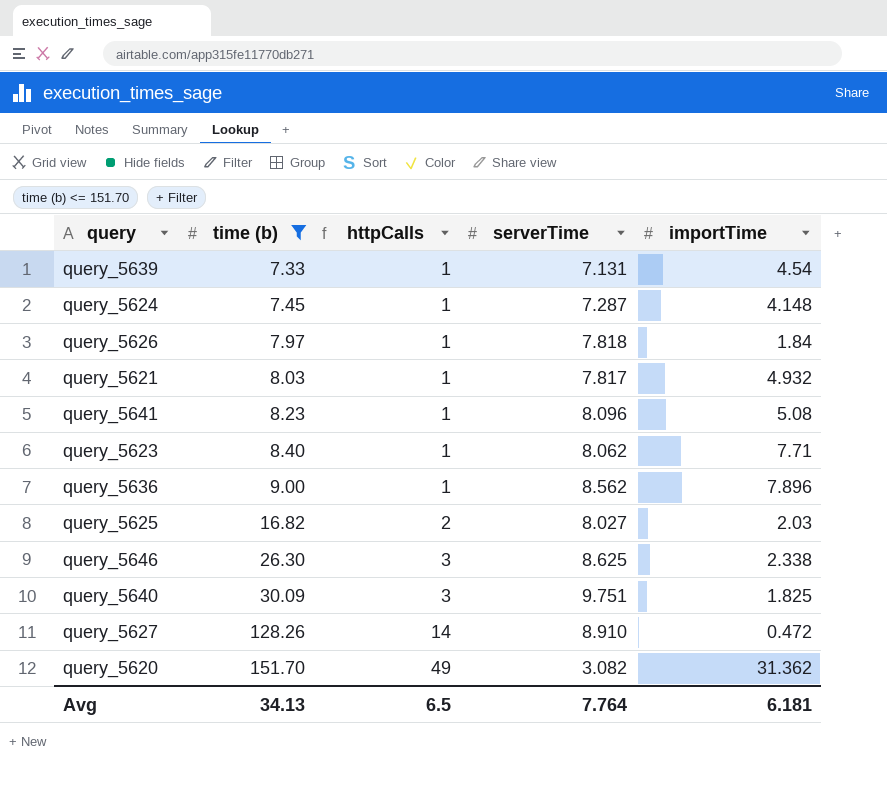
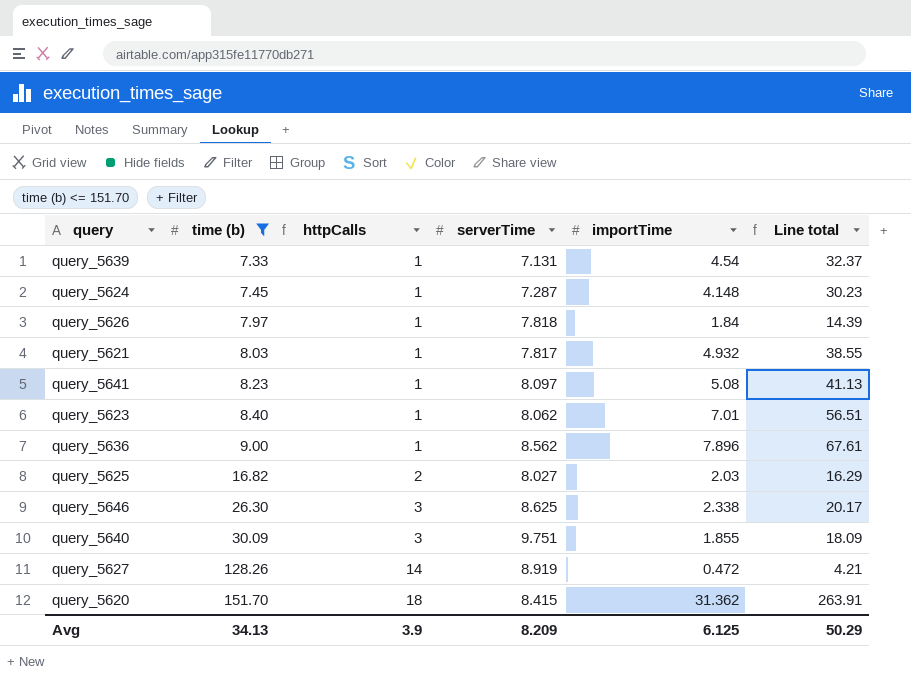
column Line total | formula: none -> [serverTime] * [importTime]
query_5641 | serverTime: 8.096 -> 8.097
query_5623 | importTime: 7.71 -> 7.01
query_5640 | importTime: 1.825 -> 1.855
query_5627 | serverTime: 8.910 -> 8.919
query_5620 | httpCalls: 49 -> 18
query_5620 | serverTime: 3.082 -> 8.415
Avg | httpCalls: 6.5 -> 3.9
Avg | serverTime: 7.764 -> 8.209
Avg | importTime: 6.181 -> 6.125

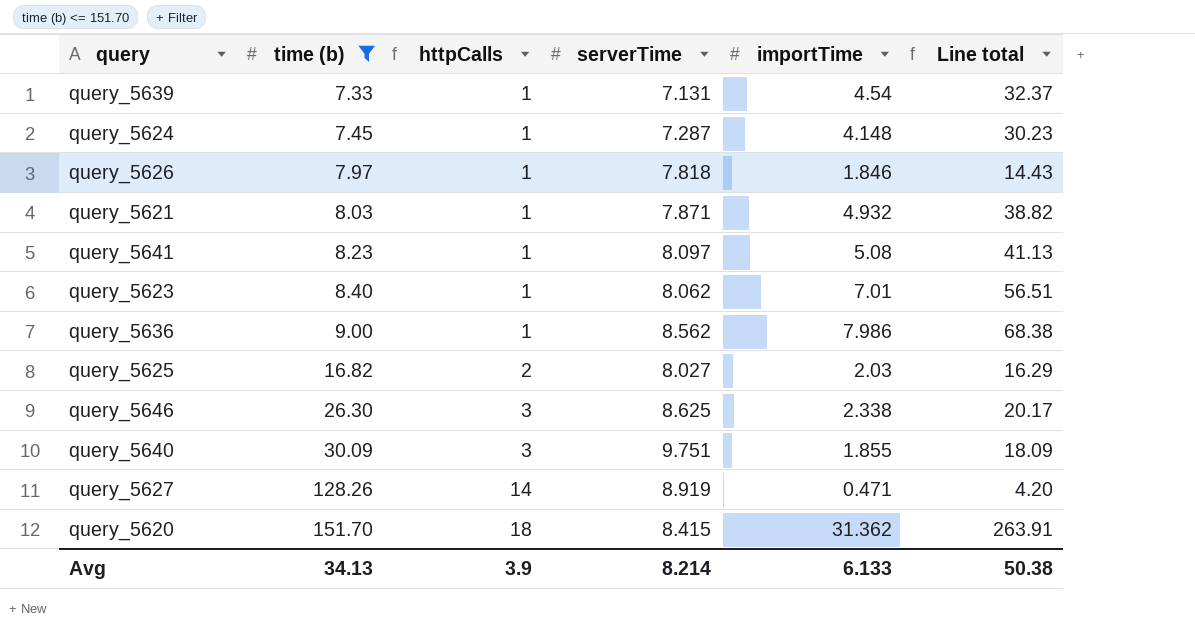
query_5626 | importTime: 1.84 -> 1.846
query_5626 | Line total: 14.39 -> 14.43
query_5621 | serverTime: 7.817 -> 7.871
query_5621 | Line total: 38.55 -> 38.82
query_5636 | importTime: 7.896 -> 7.986
query_5636 | Line total: 67.61 -> 68.38
query_5627 | importTime: 0.472 -> 0.471
query_5627 | Line total: 4.21 -> 4.20
Avg | serverTime: 8.209 -> 8.214
Avg | importTime: 6.125 -> 6.133
Avg | Line total: 50.29 -> 50.38

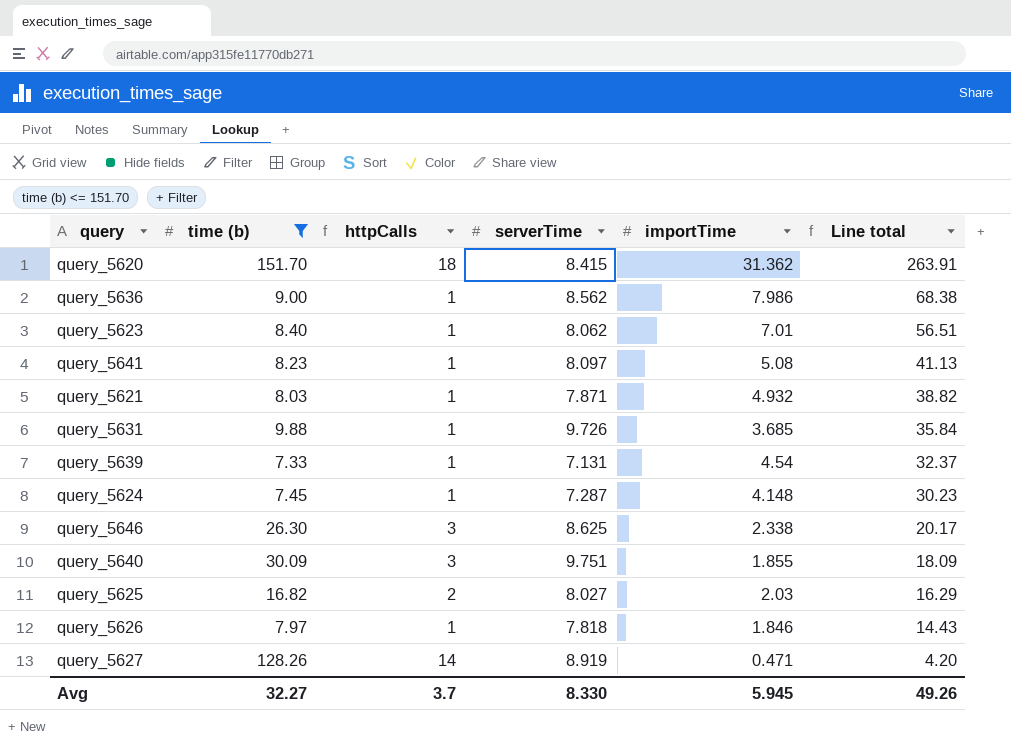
row order: time (b) ascending -> Line total descending
row query_5631: none -> 9.88 | 1 | 9.726 | 3.685 | 35.84
Avg | time (b): 34.13 -> 32.27
Avg | httpCalls: 3.9 -> 3.7
Avg | serverTime: 8.214 -> 8.330
Avg | importTime: 6.133 -> 5.945
Avg | Line total: 50.38 -> 49.26

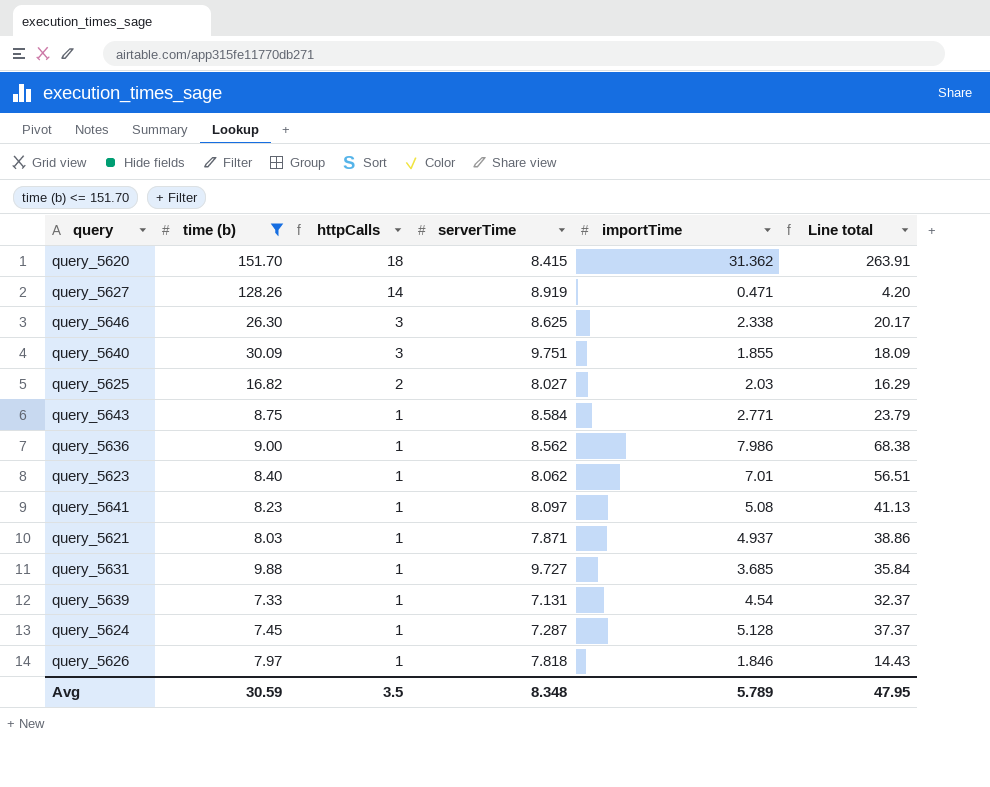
row order: Line total descending -> httpCalls descending
row query_5643: none -> 8.75 | 1 | 8.584 | 2.771 | 23.79
query_5621 | importTime: 4.932 -> 4.937
query_5621 | Line total: 38.82 -> 38.86
query_5631 | serverTime: 9.726 -> 9.727
query_5624 | importTime: 4.148 -> 5.128
query_5624 | Line total: 30.23 -> 37.37
Avg | time (b): 32.27 -> 30.59
Avg | httpCalls: 3.7 -> 3.5
Avg | serverTime: 8.330 -> 8.348
Avg | importTime: 5.945 -> 5.789
Avg | Line total: 49.26 -> 47.95

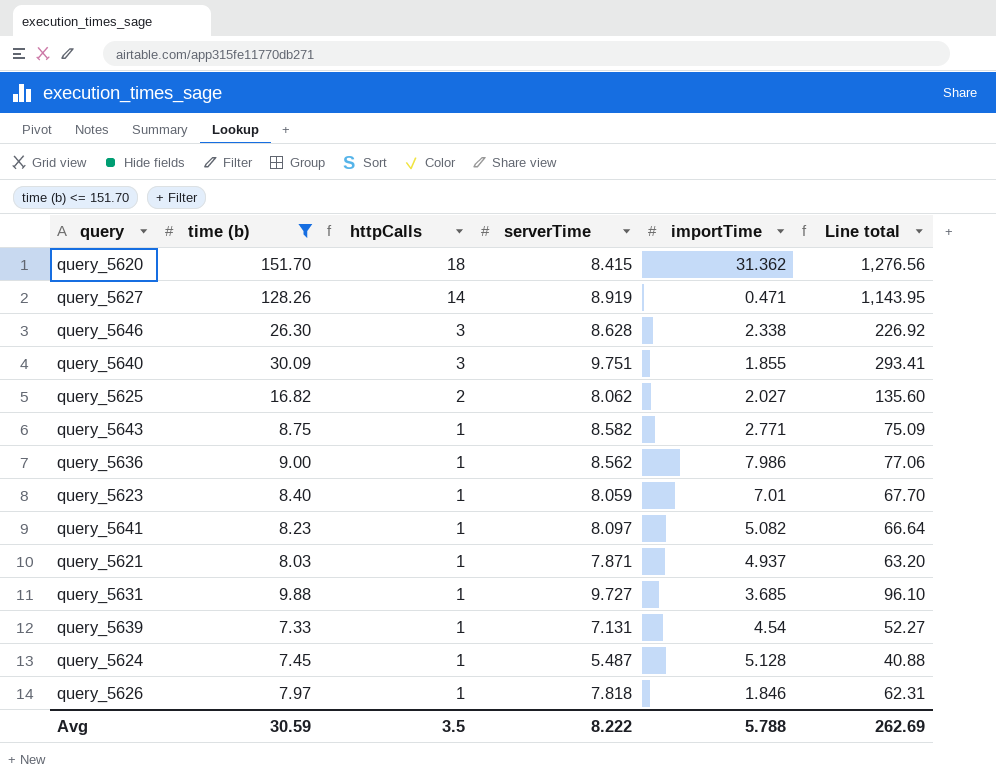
column Line total | formula: [serverTime] * [importTime] -> [time (b)] * [serverTime]
query_5646 | serverTime: 8.625 -> 8.628
query_5625 | serverTime: 8.027 -> 8.062
query_5625 | importTime: 2.03 -> 2.027
query_5643 | serverTime: 8.584 -> 8.582
query_5623 | serverTime: 8.062 -> 8.059
query_5641 | importTime: 5.08 -> 5.082
query_5624 | serverTime: 7.287 -> 5.487
Avg | serverTime: 8.348 -> 8.222
Avg | importTime: 5.789 -> 5.788
Avg | Line total: 47.95 -> 262.69

